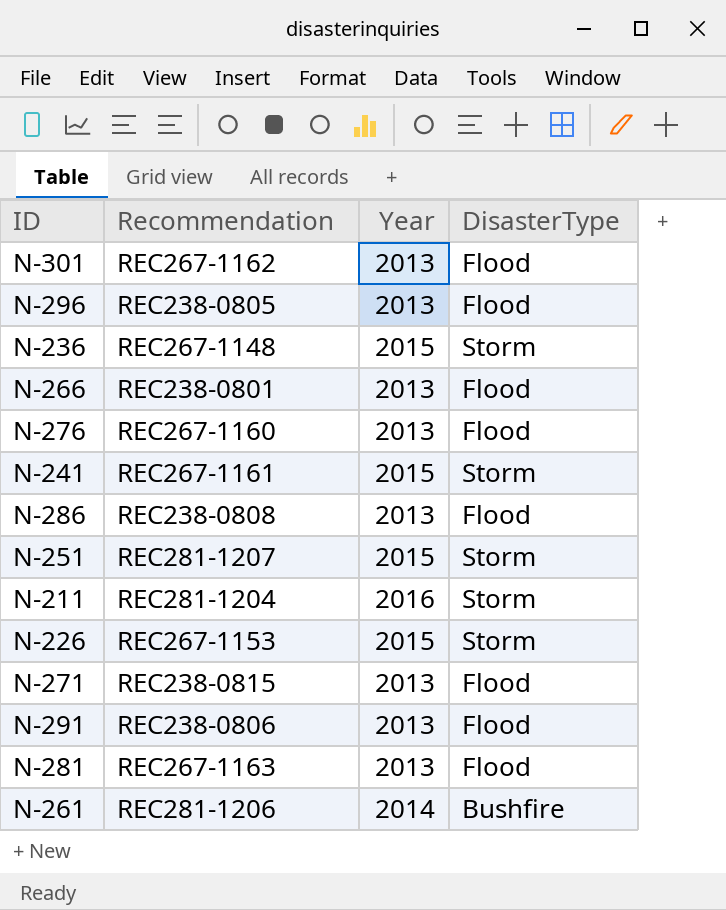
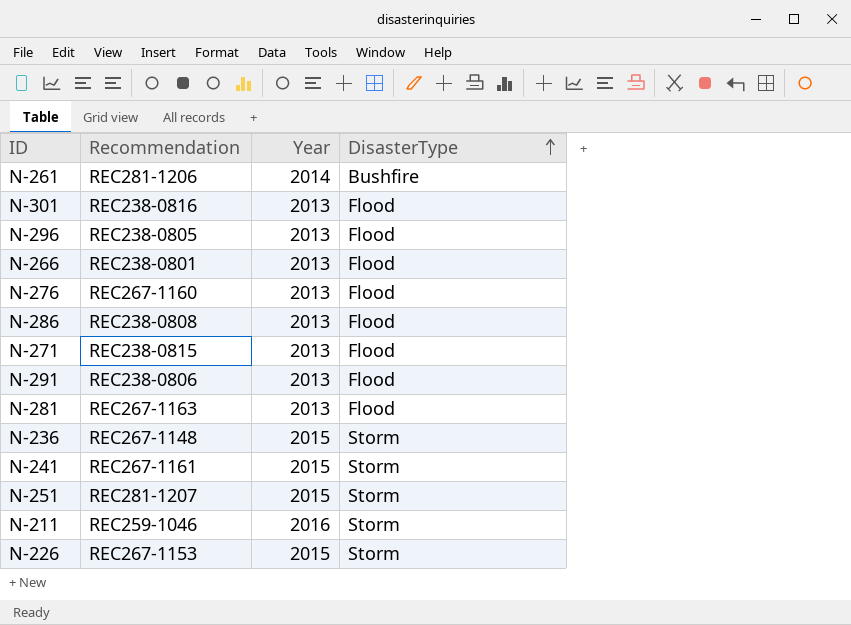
row order: none -> DisasterType ascending
N-301 | Recommendation: REC267-1162 -> REC238-0816
N-211 | Recommendation: REC281-1204 -> REC259-1046

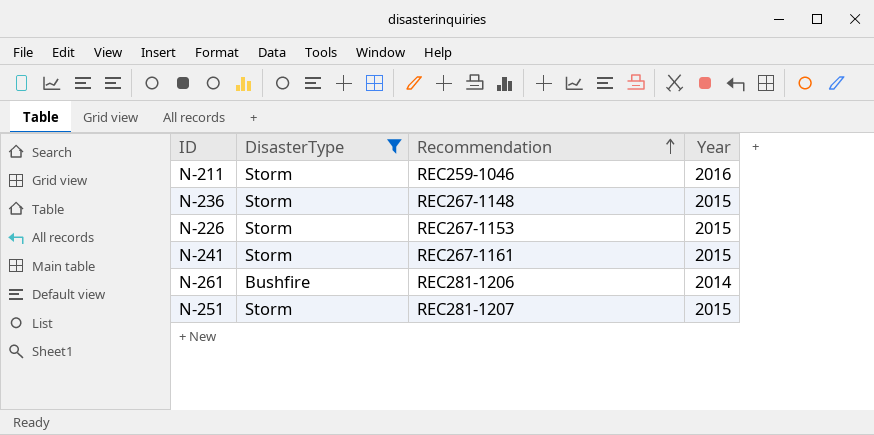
filter: none -> DisasterType != Flood
row order: DisasterType ascending -> Recommendation ascending
column DisasterType | position: 4 -> 2

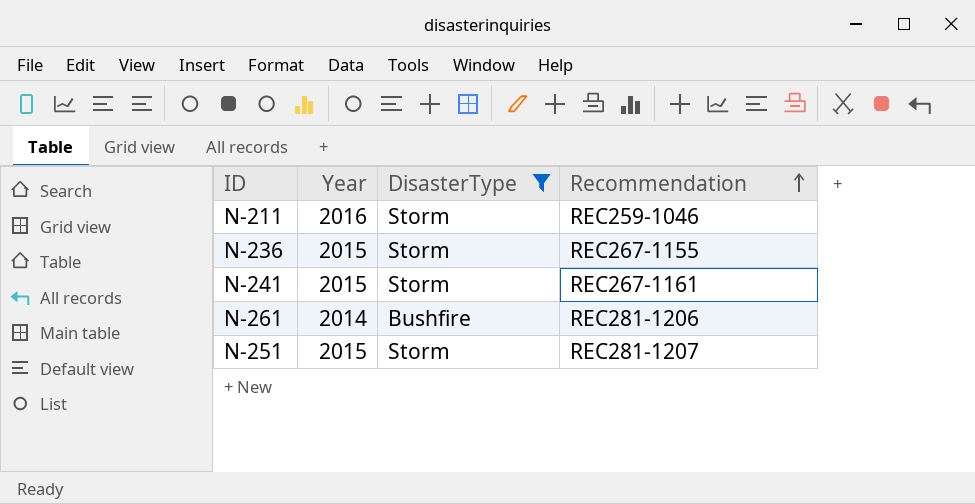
column Year | position: 4 -> 2
row N-226: Storm | REC267-1153 | 2015 -> none
N-236 | Recommendation: REC267-1148 -> REC267-1155

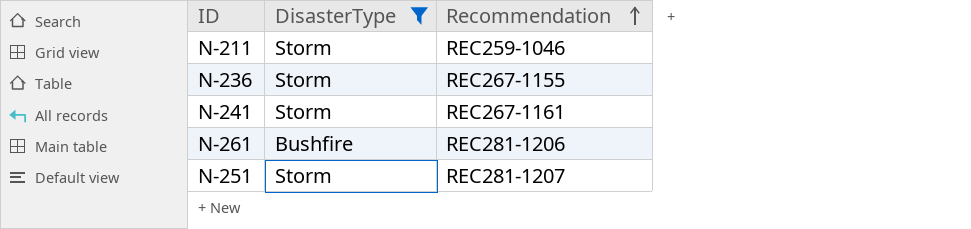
column Year | position: 2 -> none

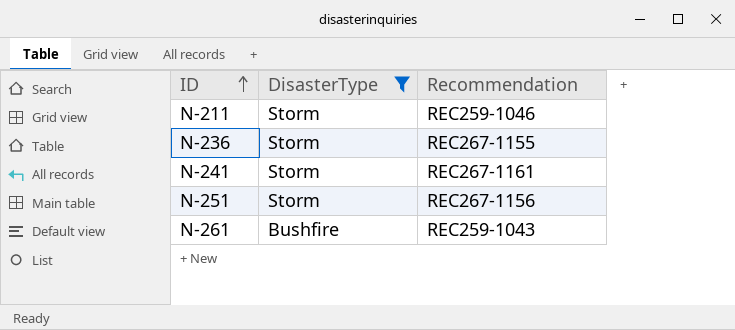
row order: Recommendation ascending -> ID ascending
N-251 | Recommendation: REC281-1207 -> REC267-1156
N-261 | Recommendation: REC281-1206 -> REC259-1043

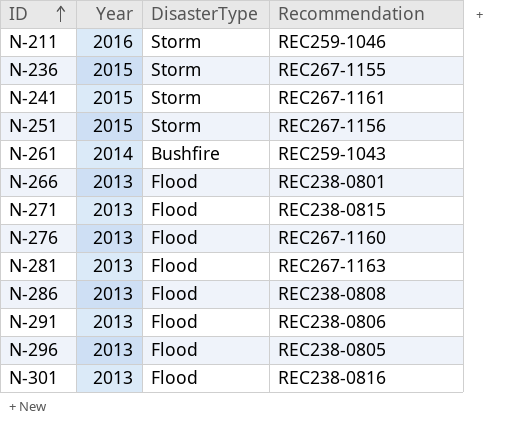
filter: DisasterType != Flood -> none
column Year | position: none -> 2

